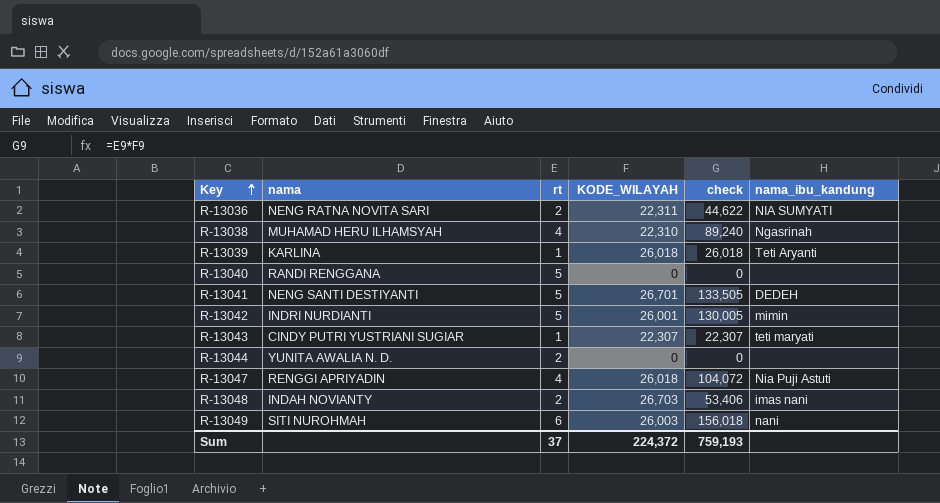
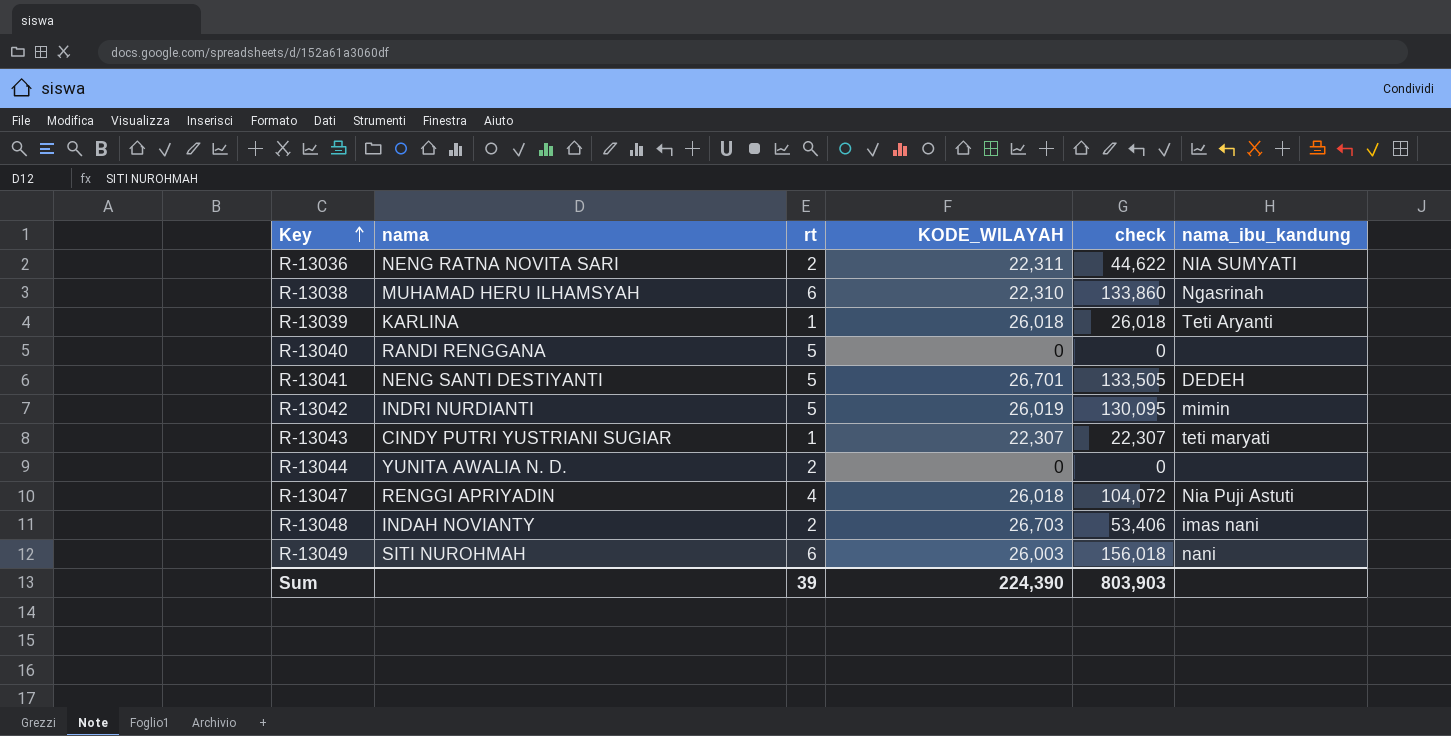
R-13038 | rt: 4 -> 6
R-13038 | check: 89,240 -> 133,860
R-13042 | KODE_WILAYAH: 26,001 -> 26,019
R-13042 | check: 130,005 -> 130,095
Sum | rt: 37 -> 39
Sum | KODE_WILAYAH: 224,372 -> 224,390
Sum | check: 759,193 -> 803,903

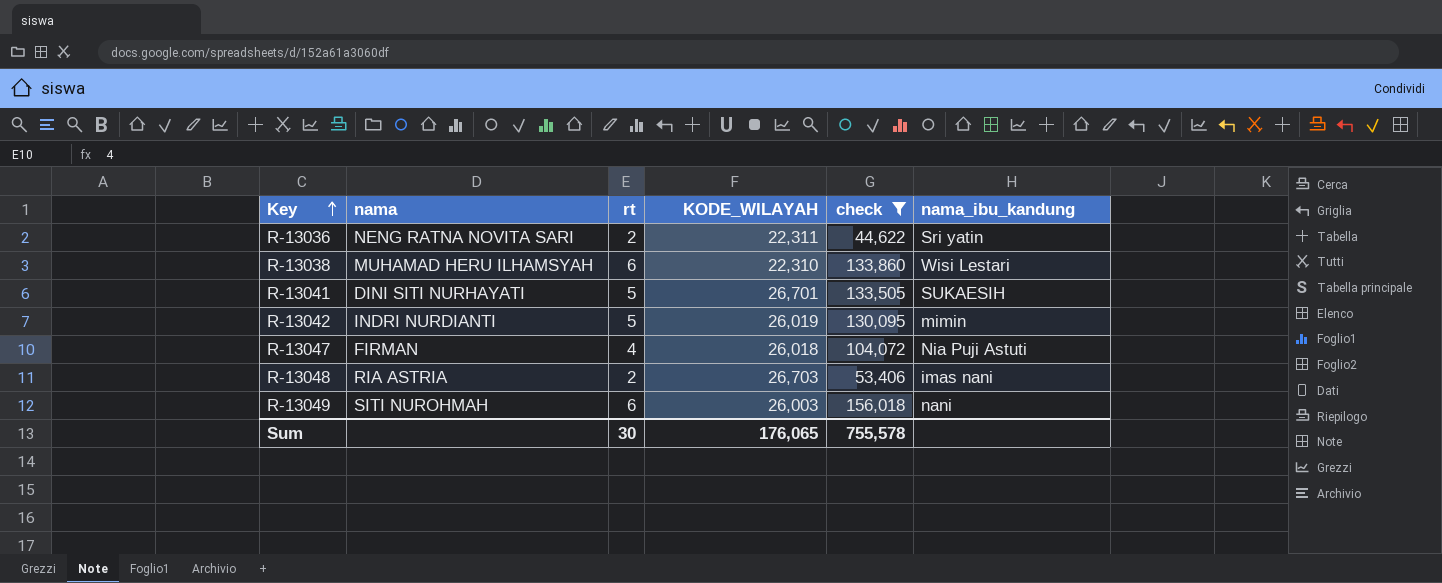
filter: none -> check >= 44,622
R-13036 | nama_ibu_kandung: NIA SUMYATI -> Sri yatin
R-13038 | nama_ibu_kandung: Ngasrinah -> Wisi Lestari
R-13041 | nama: NENG SANTI DESTIYANTI -> DINI SITI NURHAYATI
R-13041 | nama_ibu_kandung: DEDEH -> SUKAESIH
R-13047 | nama: RENGGI APRIYADIN -> FIRMAN
R-13048 | nama: INDAH NOVIANTY -> RIA ASTRIA
Sum | rt: 39 -> 30
Sum | KODE_WILAYAH: 224,390 -> 176,065
Sum | check: 803,903 -> 755,578

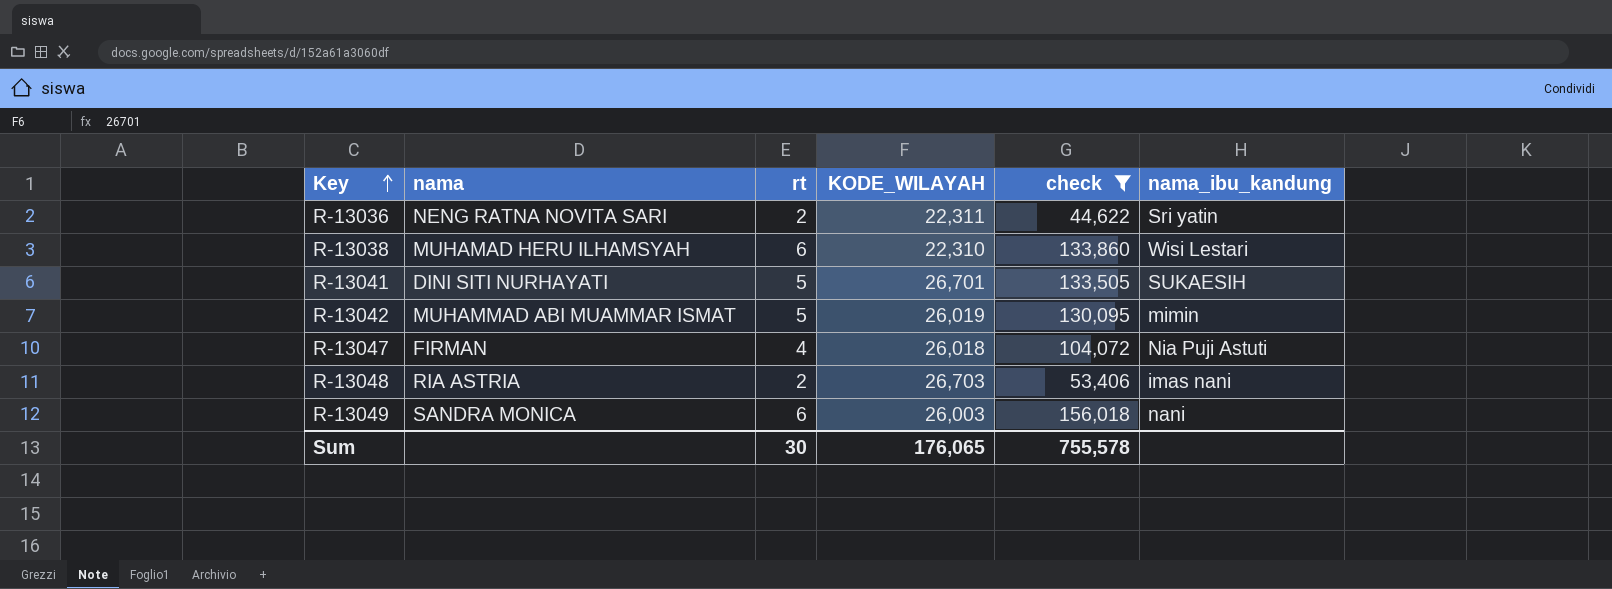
R-13042 | nama: INDRI NURDIANTI -> MUHAMMAD ABI MUAMMAR ISMAT
R-13049 | nama: SITI NUROHMAH -> SANDRA MONICA

